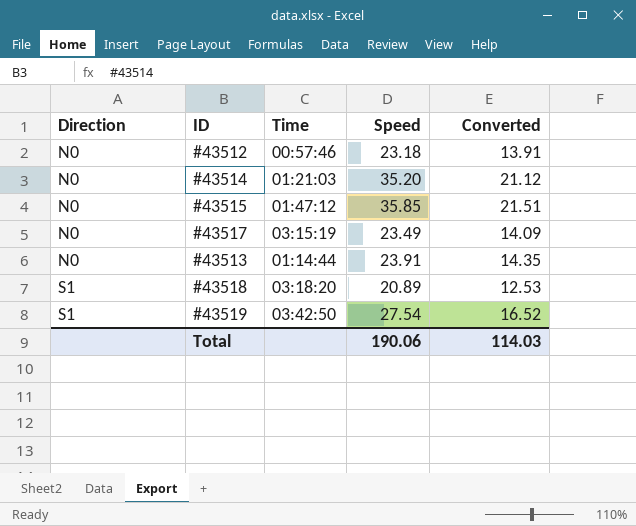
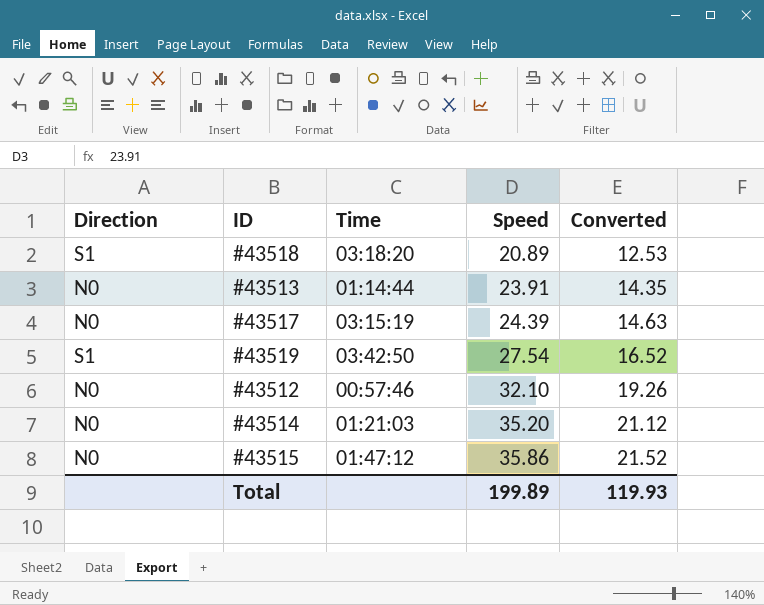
row order: Direction ascending -> Speed ascending
#43517 | Speed: 23.49 -> 24.39
#43517 | Converted: 14.09 -> 14.63
#43512 | Speed: 23.18 -> 32.10
#43512 | Converted: 13.91 -> 19.26
#43515 | Speed: 35.85 -> 35.86
#43515 | Converted: 21.51 -> 21.52
Total | Speed: 190.06 -> 199.89
Total | Converted: 114.03 -> 119.93

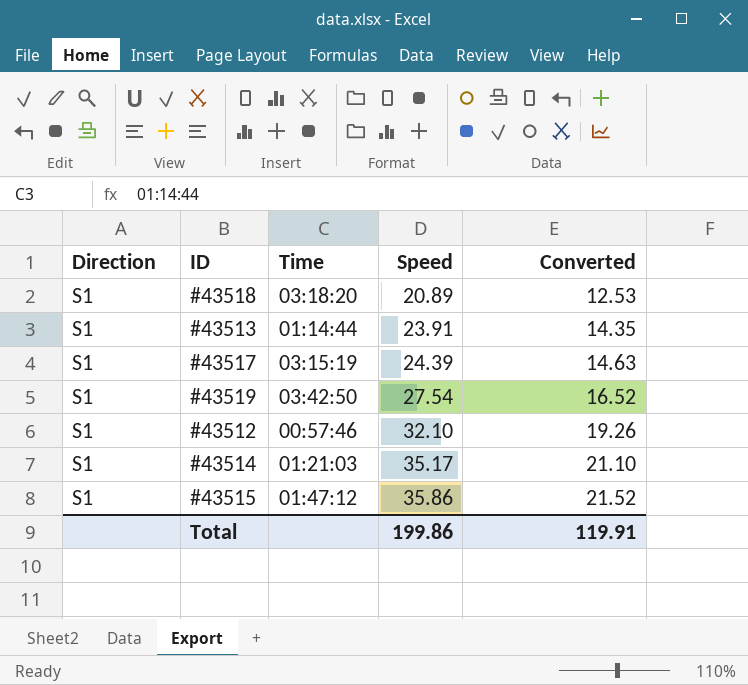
#43513 | Direction: N0 -> S1
#43517 | Direction: N0 -> S1
#43512 | Direction: N0 -> S1
#43514 | Direction: N0 -> S1
#43514 | Speed: 35.20 -> 35.17
#43514 | Converted: 21.12 -> 21.10
#43515 | Direction: N0 -> S1
Total | Speed: 199.89 -> 199.86
Total | Converted: 119.93 -> 119.91

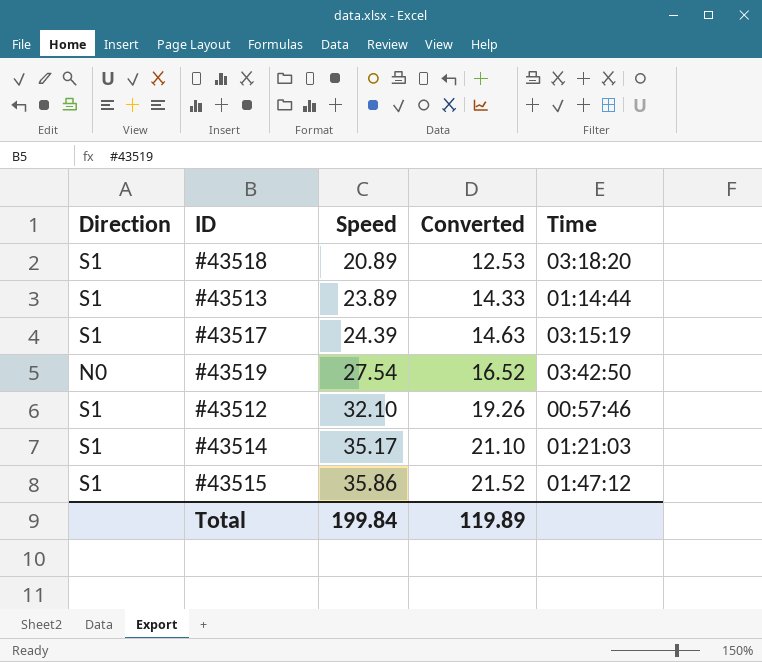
column Time | position: 3 -> 5
#43513 | Speed: 23.91 -> 23.89
#43513 | Converted: 14.35 -> 14.33
#43519 | Direction: S1 -> N0
Total | Speed: 199.86 -> 199.84
Total | Converted: 119.91 -> 119.89

